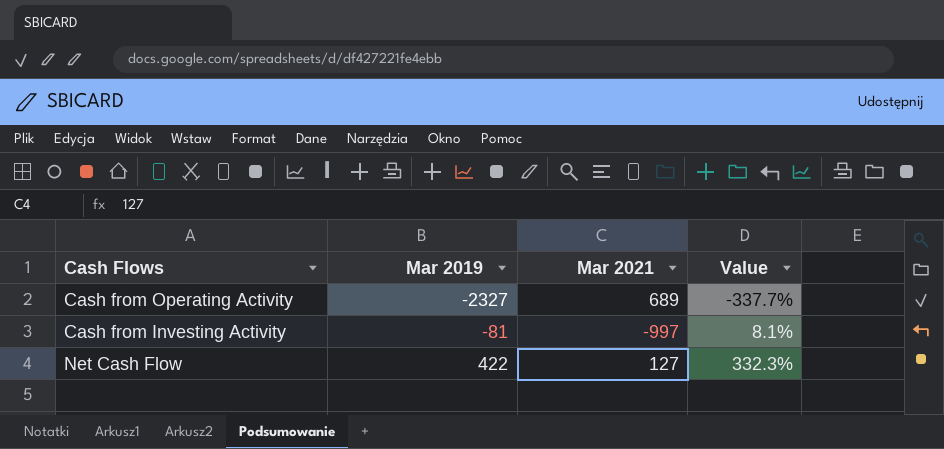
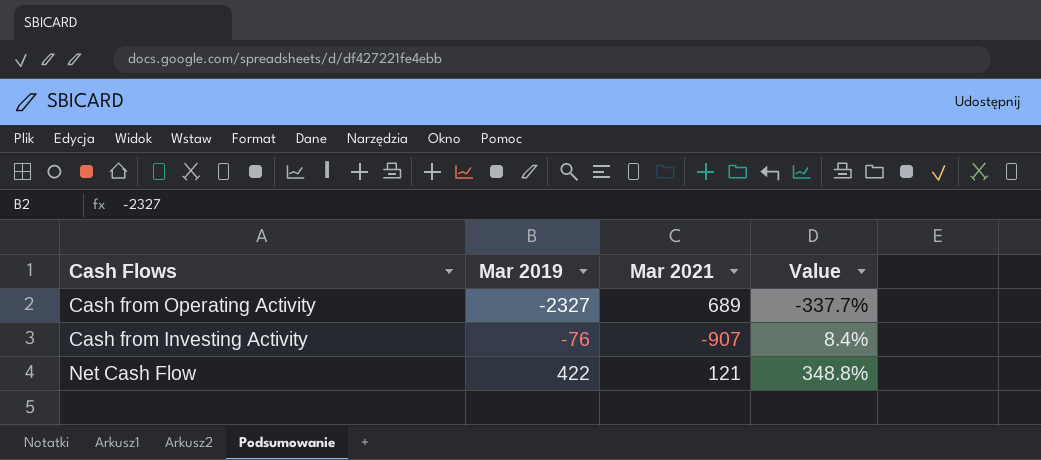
Cash from Investing Activity | Mar 2019: -81 -> -76
Cash from Investing Activity | Mar 2021: -997 -> -907
Cash from Investing Activity | Value: 8.1% -> 8.4%
Net Cash Flow | Mar 2021: 127 -> 121
Net Cash Flow | Value: 332.3% -> 348.8%

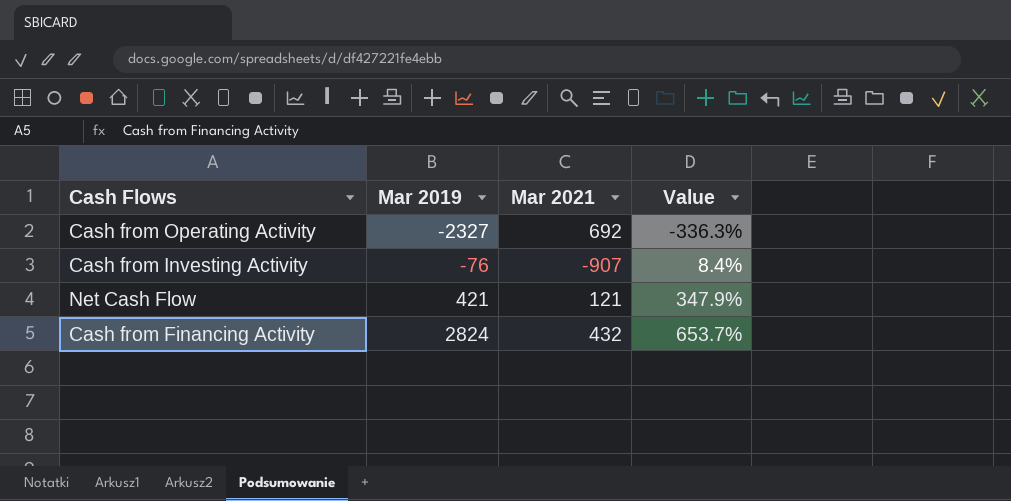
Cash from Operating Activity | Mar 2021: 689 -> 692
Cash from Operating Activity | Value: -337.7% -> -336.3%
Net Cash Flow | Mar 2019: 422 -> 421
Net Cash Flow | Value: 348.8% -> 347.9%
row Cash from Financing Activity: none -> 2824 | 432 | 653.7%

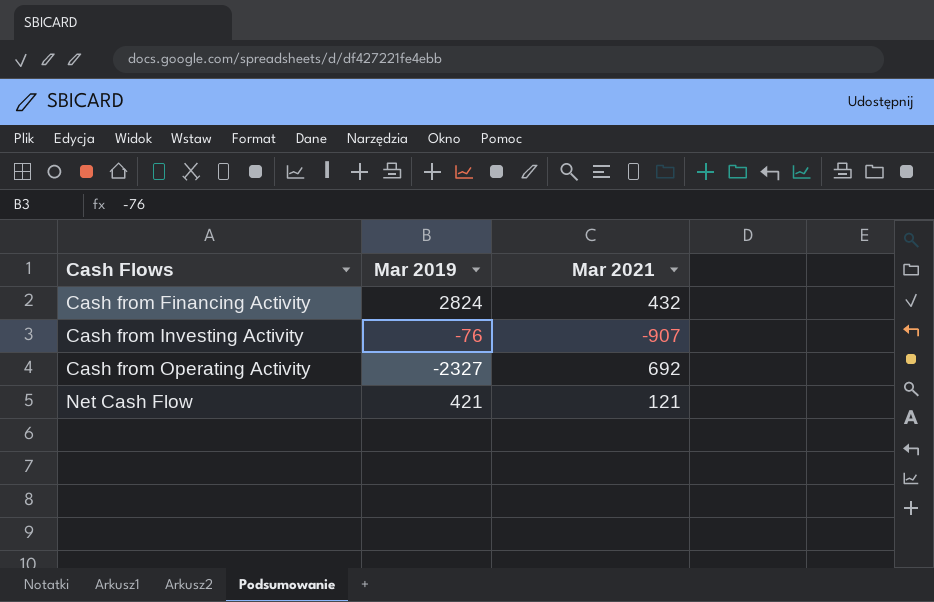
row order: Mar 2019 ascending -> Cash Flows ascending
column Value | formula: [Mar 2019] / [Mar 2021] -> none

